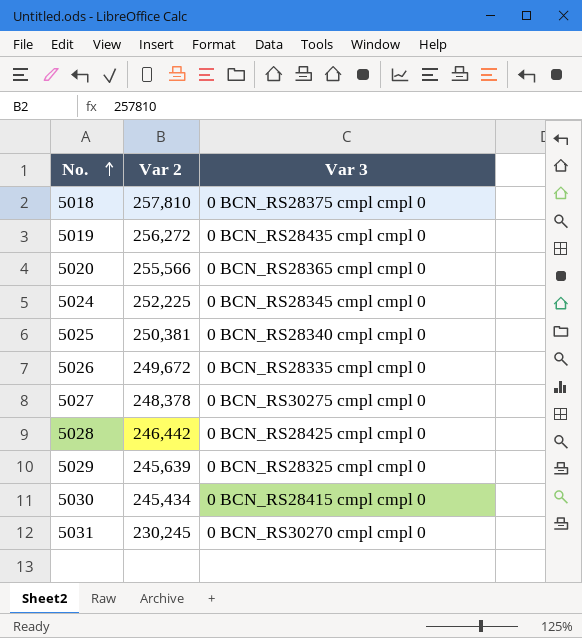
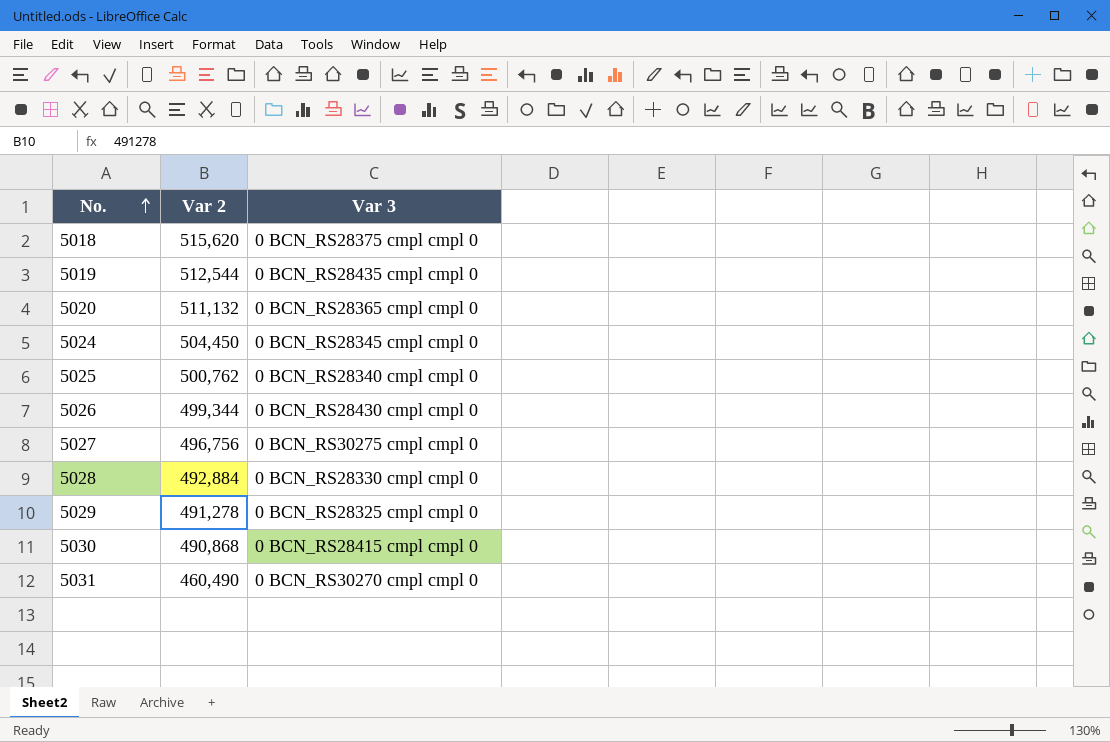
5018 | Var 2: 257,810 -> 515,620
5019 | Var 2: 256,272 -> 512,544
5020 | Var 2: 255,566 -> 511,132
5024 | Var 2: 252,225 -> 504,450
5025 | Var 2: 250,381 -> 500,762
5026 | Var 2: 249,672 -> 499,344
5026 | Var 3: 0 BCN_RS28335 cmpl cmpl 0 -> 0 BCN_RS28430 cmpl cmpl 0
5027 | Var 2: 248,378 -> 496,756
5028 | Var 2: 246,442 -> 492,884
5028 | Var 3: 0 BCN_RS28425 cmpl cmpl 0 -> 0 BCN_RS28330 cmpl cmpl 0
5029 | Var 2: 245,639 -> 491,278
5030 | Var 2: 245,434 -> 490,868
5031 | Var 2: 230,245 -> 460,490

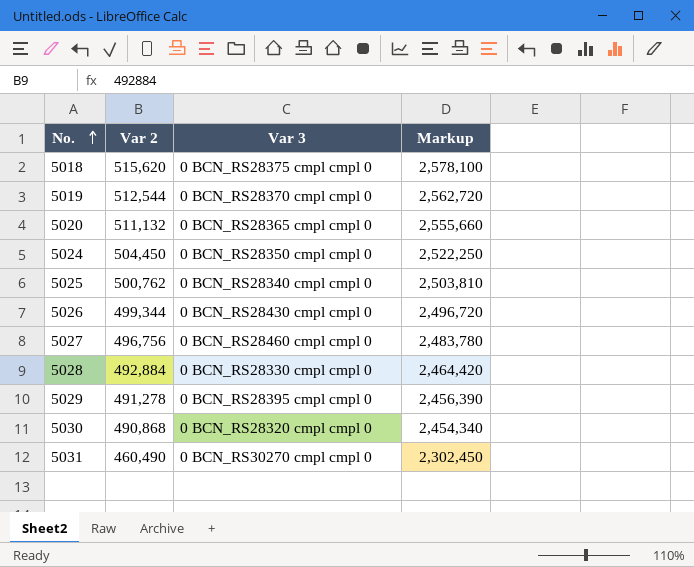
column Markup | formula: none -> [Var 2] * 5
5019 | Var 3: 0 BCN_RS28435 cmpl cmpl 0 -> 0 BCN_RS28370 cmpl cmpl 0
5024 | Var 3: 0 BCN_RS28345 cmpl cmpl 0 -> 0 BCN_RS28350 cmpl cmpl 0
5027 | Var 3: 0 BCN_RS30275 cmpl cmpl 0 -> 0 BCN_RS28460 cmpl cmpl 0
5029 | Var 3: 0 BCN_RS28325 cmpl cmpl 0 -> 0 BCN_RS28395 cmpl cmpl 0
5030 | Var 3: 0 BCN_RS28415 cmpl cmpl 0 -> 0 BCN_RS28320 cmpl cmpl 0

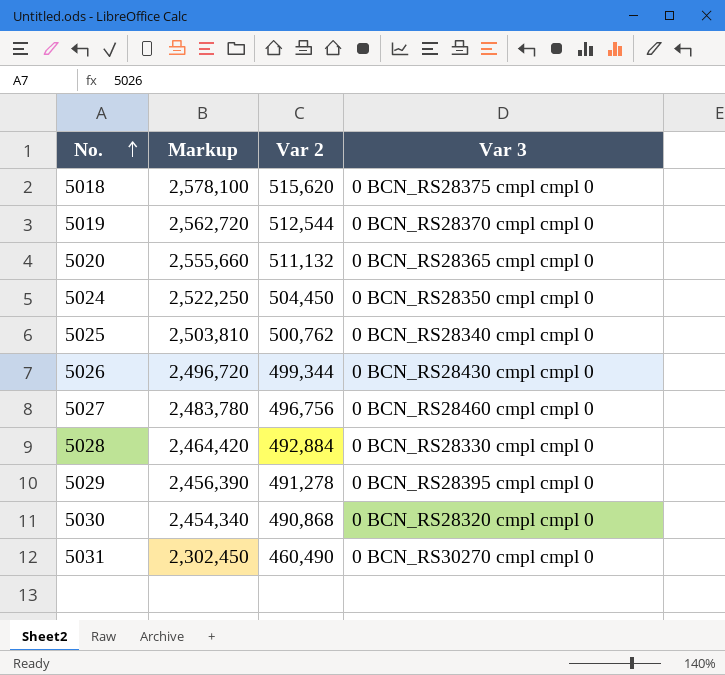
column Markup | position: 4 -> 2

